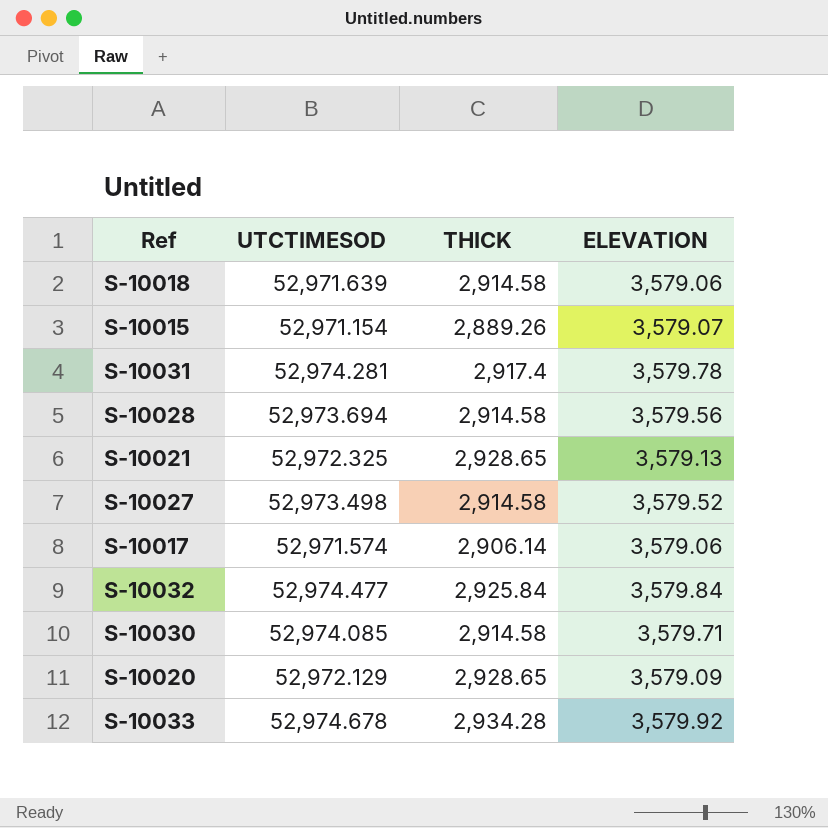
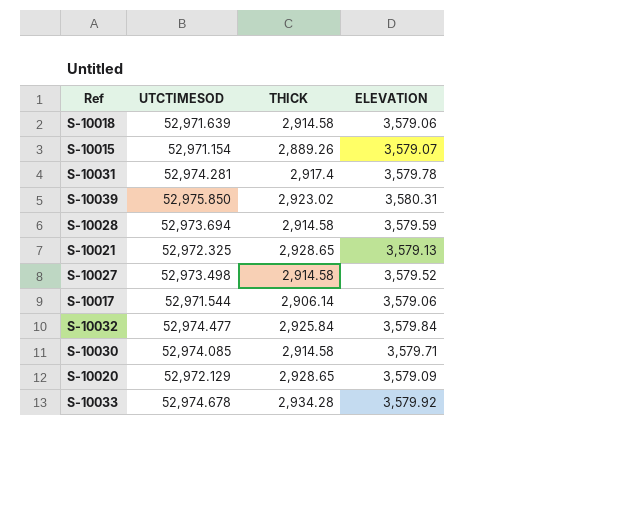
row S-10039: none -> 52,975.850 | 2,923.02 | 3,580.31
S-10028 | ELEVATION: 3,579.56 -> 3,579.59
S-10017 | UTCTIMESOD: 52,971.574 -> 52,971.544

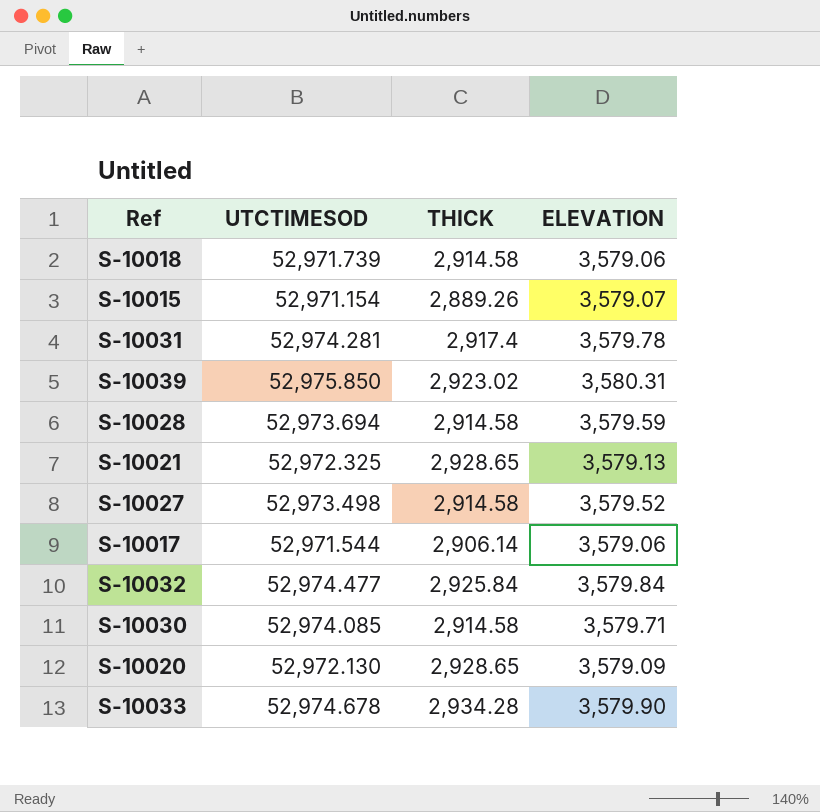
S-10018 | UTCTIMESOD: 52,971.639 -> 52,971.739
S-10020 | UTCTIMESOD: 52,972.129 -> 52,972.130
S-10033 | ELEVATION: 3,579.92 -> 3,579.90

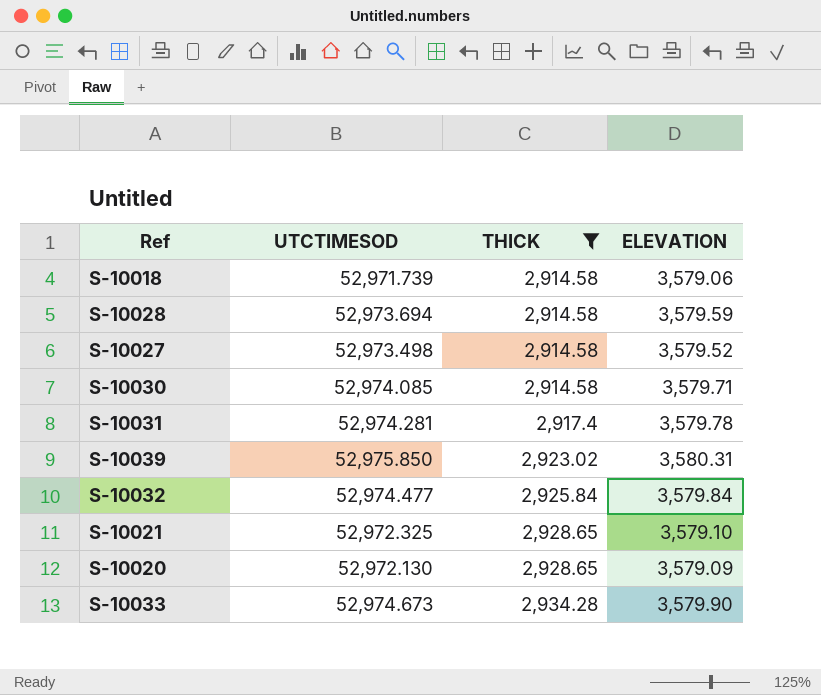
filter: none -> THICK >= 2,914.58
row order: none -> THICK ascending
S-10021 | ELEVATION: 3,579.13 -> 3,579.10
S-10033 | UTCTIMESOD: 52,974.678 -> 52,974.673

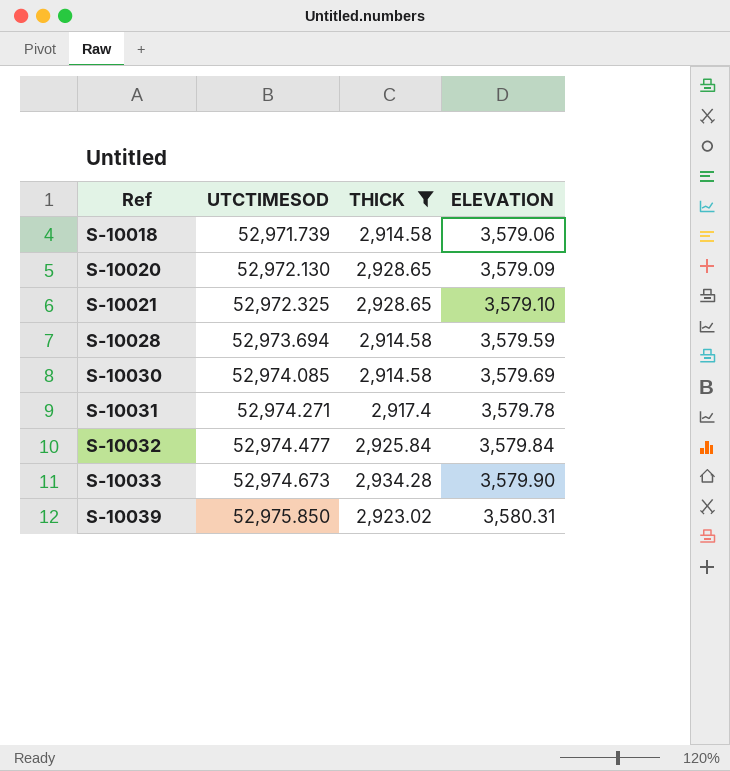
row order: THICK ascending -> Ref ascending
row S-10027: 52,973.498 | 2,914.58 | 3,579.52 -> none
S-10030 | ELEVATION: 3,579.71 -> 3,579.69
S-10031 | UTCTIMESOD: 52,974.281 -> 52,974.271

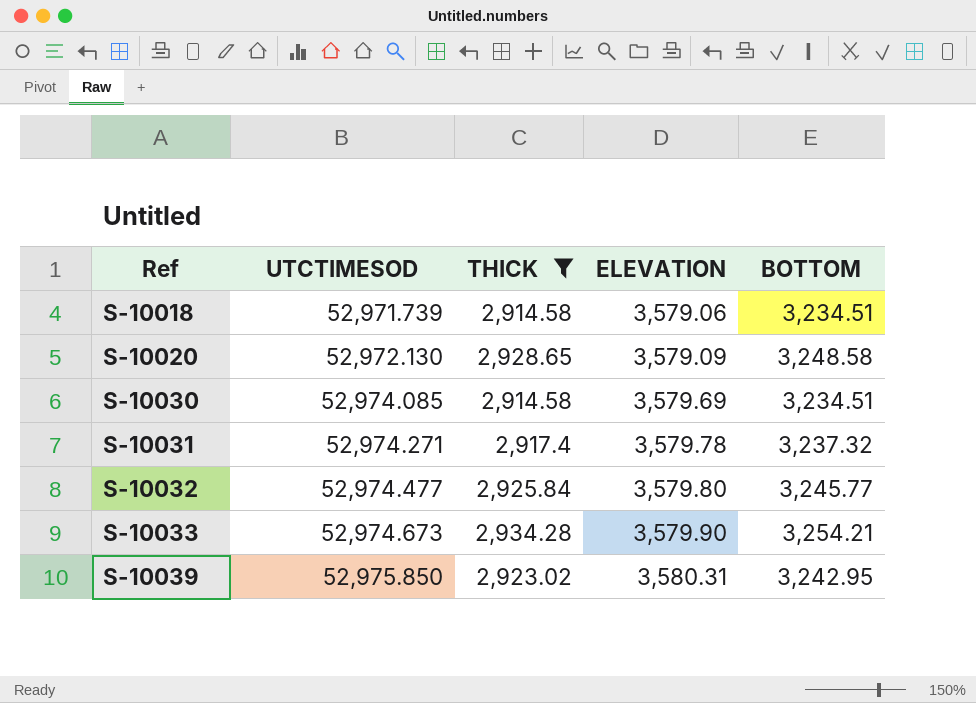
column BOTTOM | position: none -> 5
row S-10021: 52,972.325 | 2,928.65 | 3,579.10 -> none
row S-10028: 52,973.694 | 2,914.58 | 3,579.59 -> none
S-10032 | ELEVATION: 3,579.84 -> 3,579.80

